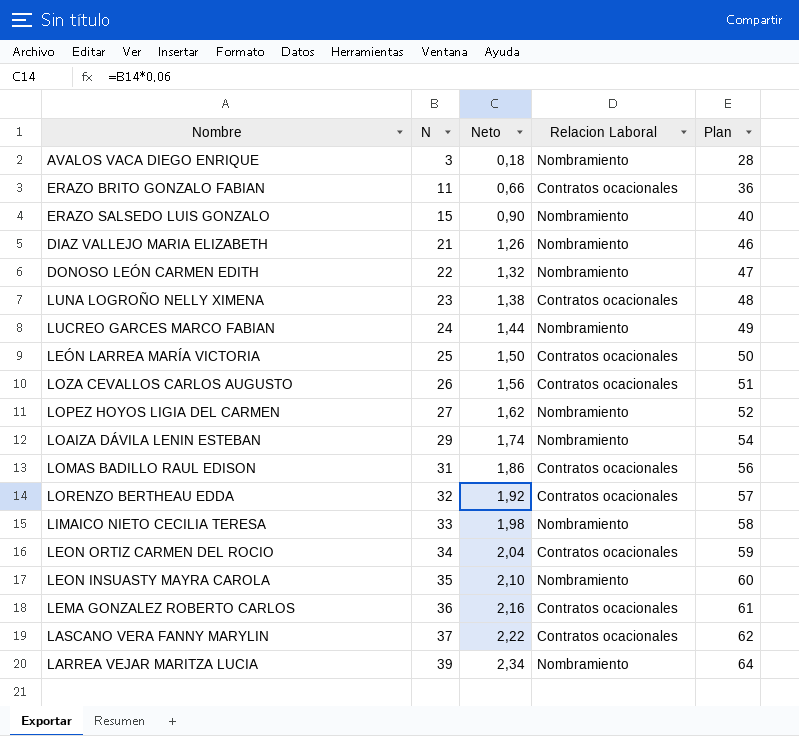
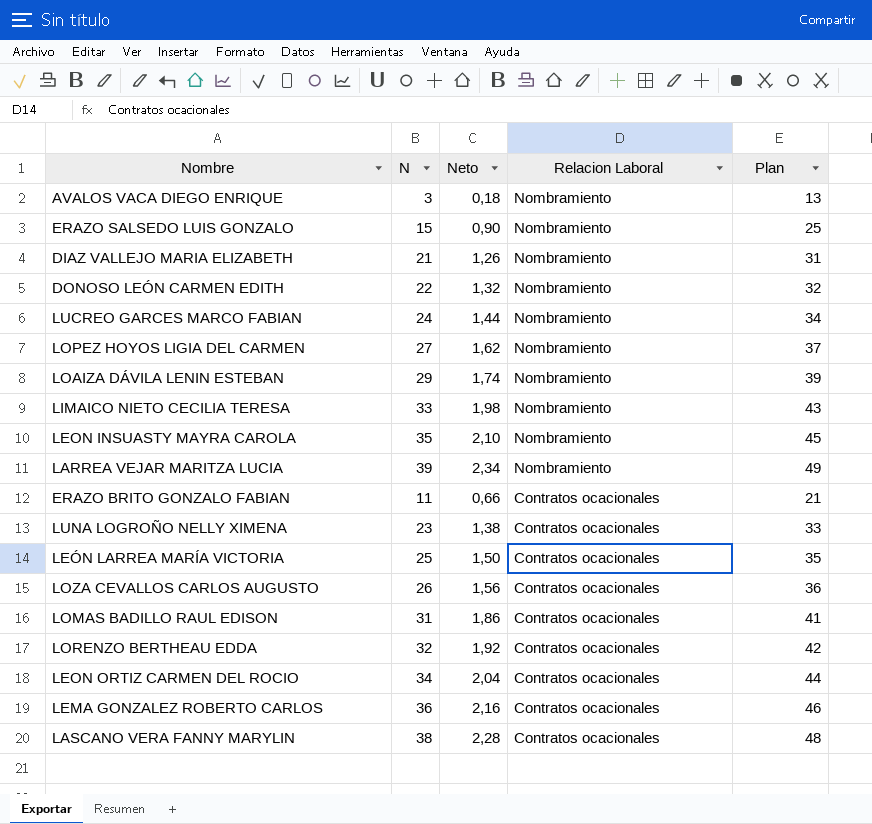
row order: N ascending -> Relacion Laboral descending
column Plan | formula: [N] + 25 -> [N] + 10
LASCANO VERA FANNY MARYLIN | N: 37 -> 38
LASCANO VERA FANNY MARYLIN | Neto: 2,22 -> 2,28

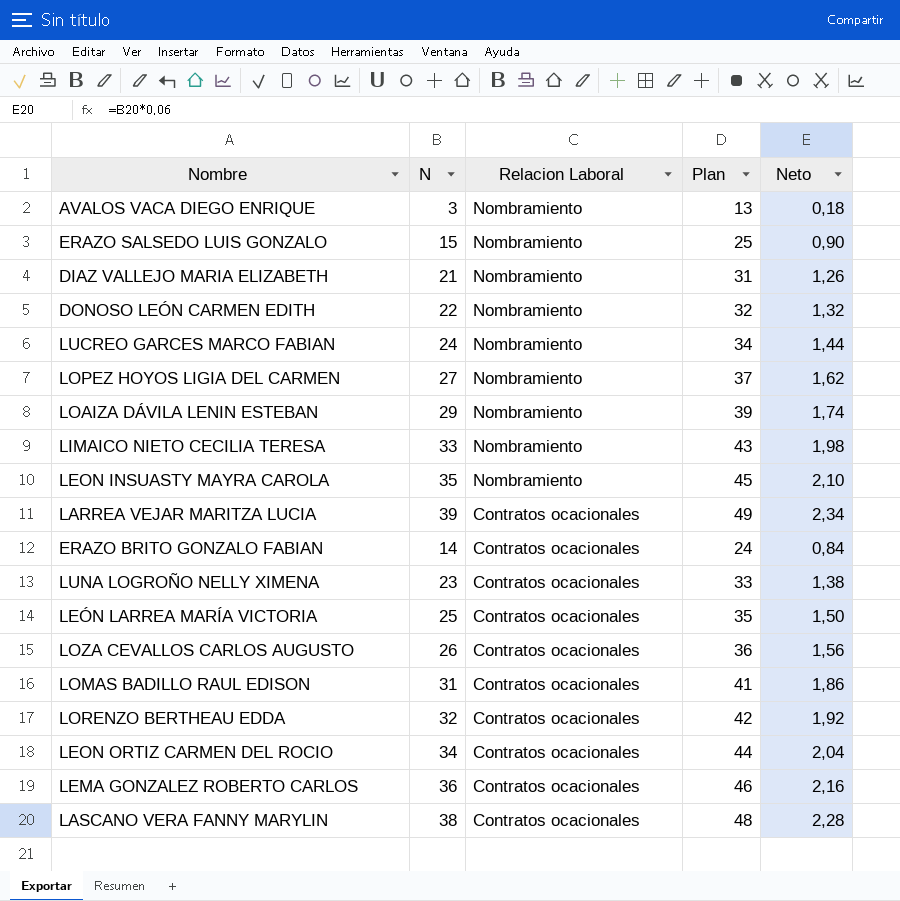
column Neto | position: 3 -> 5
LARREA VEJAR MARITZA LUCIA | Relacion Laboral: Nombramiento -> Contratos ocacionales
ERAZO BRITO GONZALO FABIAN | N: 11 -> 14
ERAZO BRITO GONZALO FABIAN | Plan: 21 -> 24
ERAZO BRITO GONZALO FABIAN | Neto: 0,66 -> 0,84

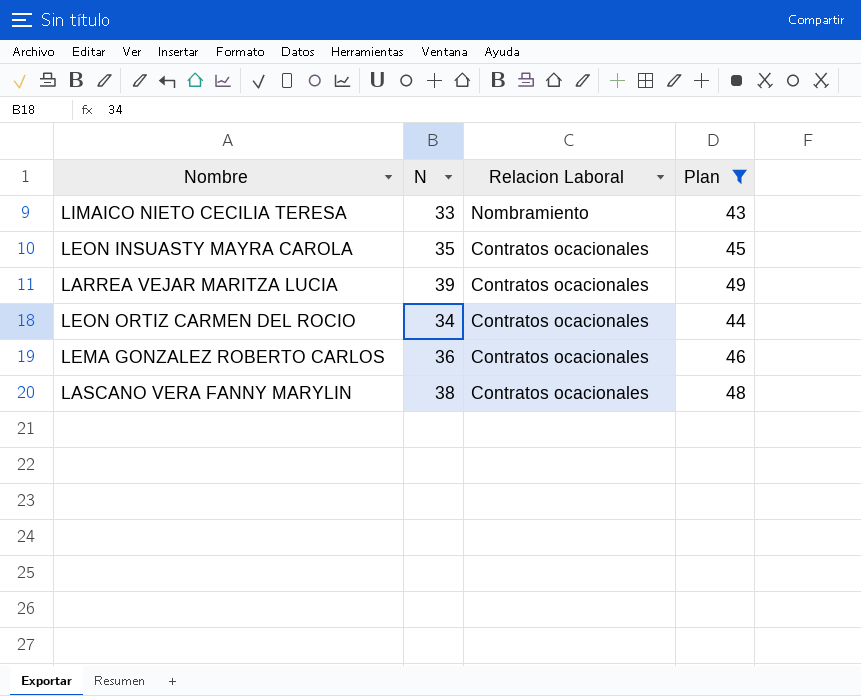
filter: none -> Plan >= 43
column Neto | formula: [N] * 0,06 -> none
LEON INSUASTY MAYRA CAROLA | Relacion Laboral: Nombramiento -> Contratos ocacionales

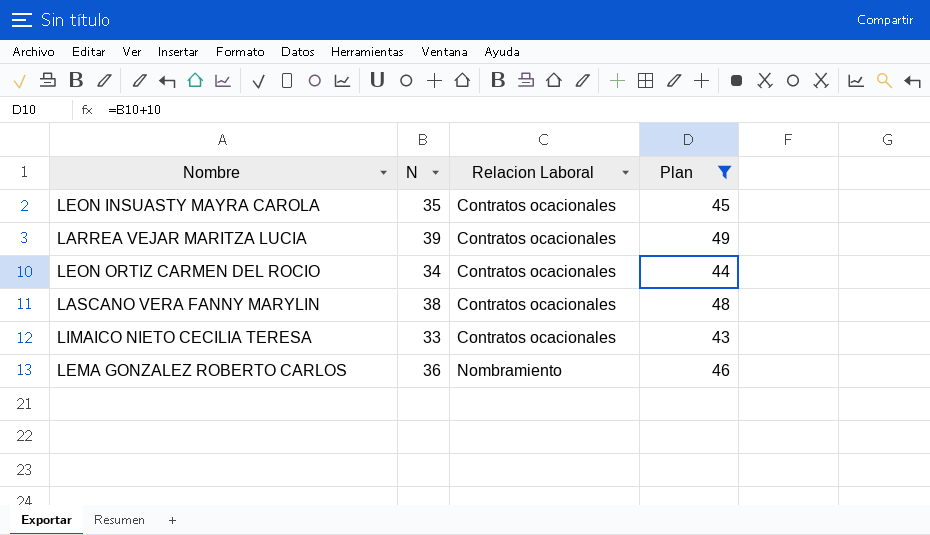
row order: Relacion Laboral descending -> Relacion Laboral ascending
LIMAICO NIETO CECILIA TERESA | Relacion Laboral: Nombramiento -> Contratos ocacionales
LEMA GONZALEZ ROBERTO CARLOS | Relacion Laboral: Contratos ocacionales -> Nombramiento

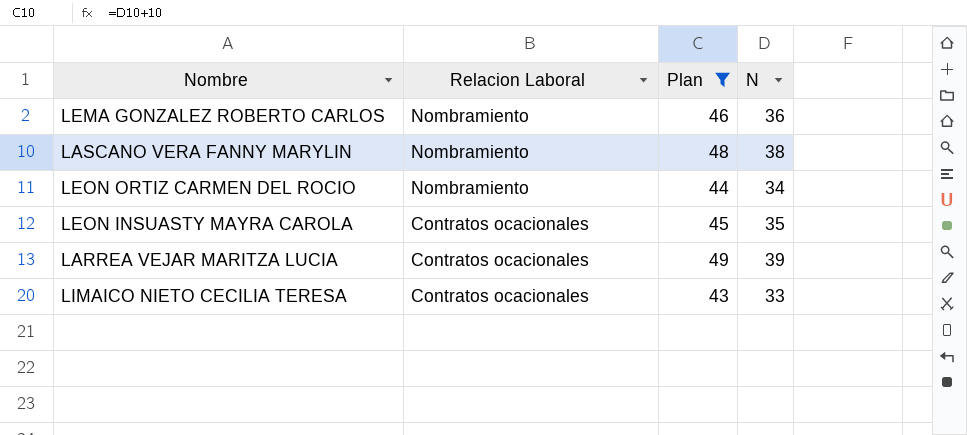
row order: Relacion Laboral ascending -> Relacion Laboral descending
column N | position: 2 -> 4
LASCANO VERA FANNY MARYLIN | Relacion Laboral: Contratos ocacionales -> Nombramiento
LEON ORTIZ CARMEN DEL ROCIO | Relacion Laboral: Contratos ocacionales -> Nombramiento

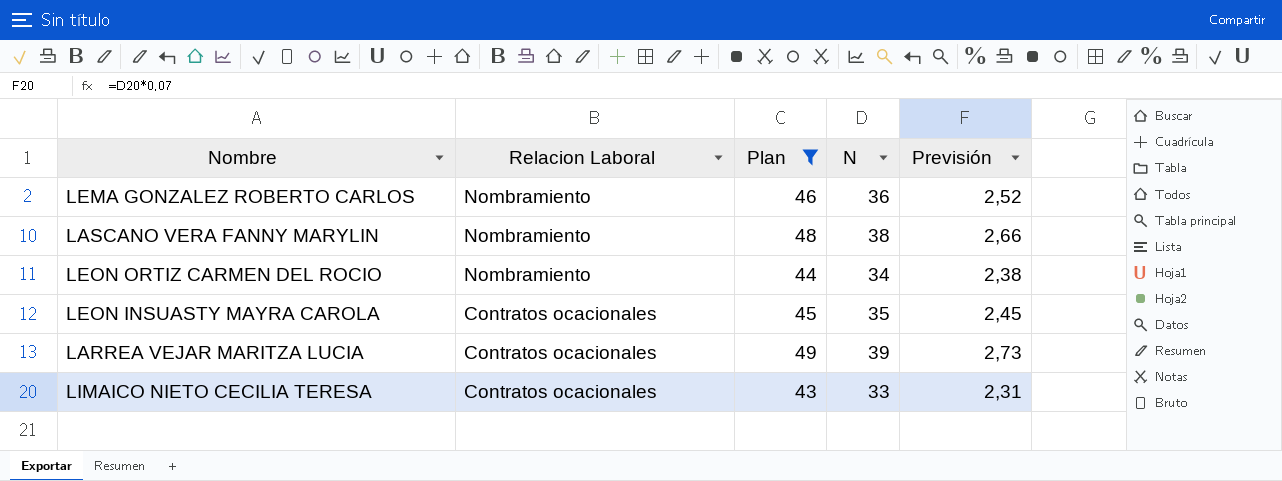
column Previsión | formula: none -> [N] * 0,07

